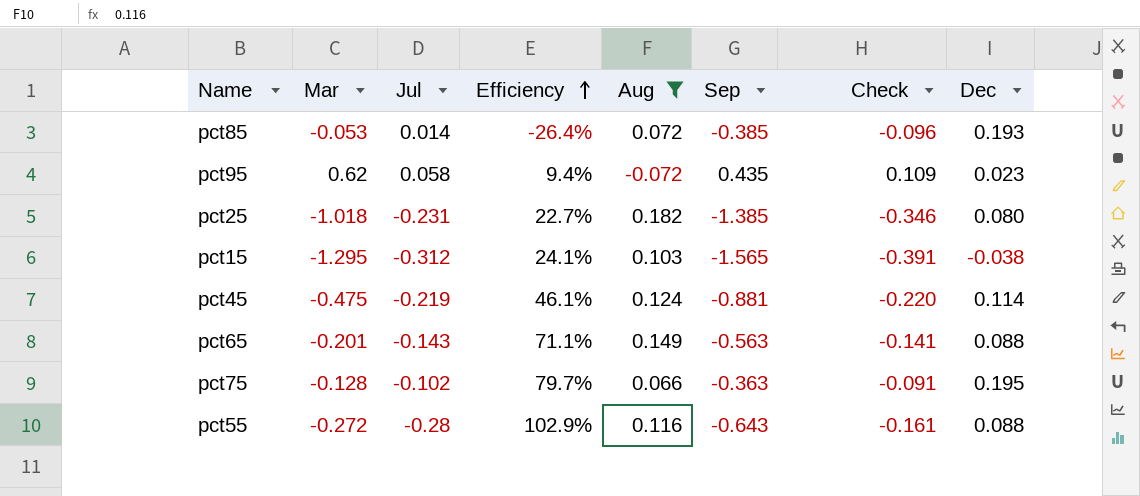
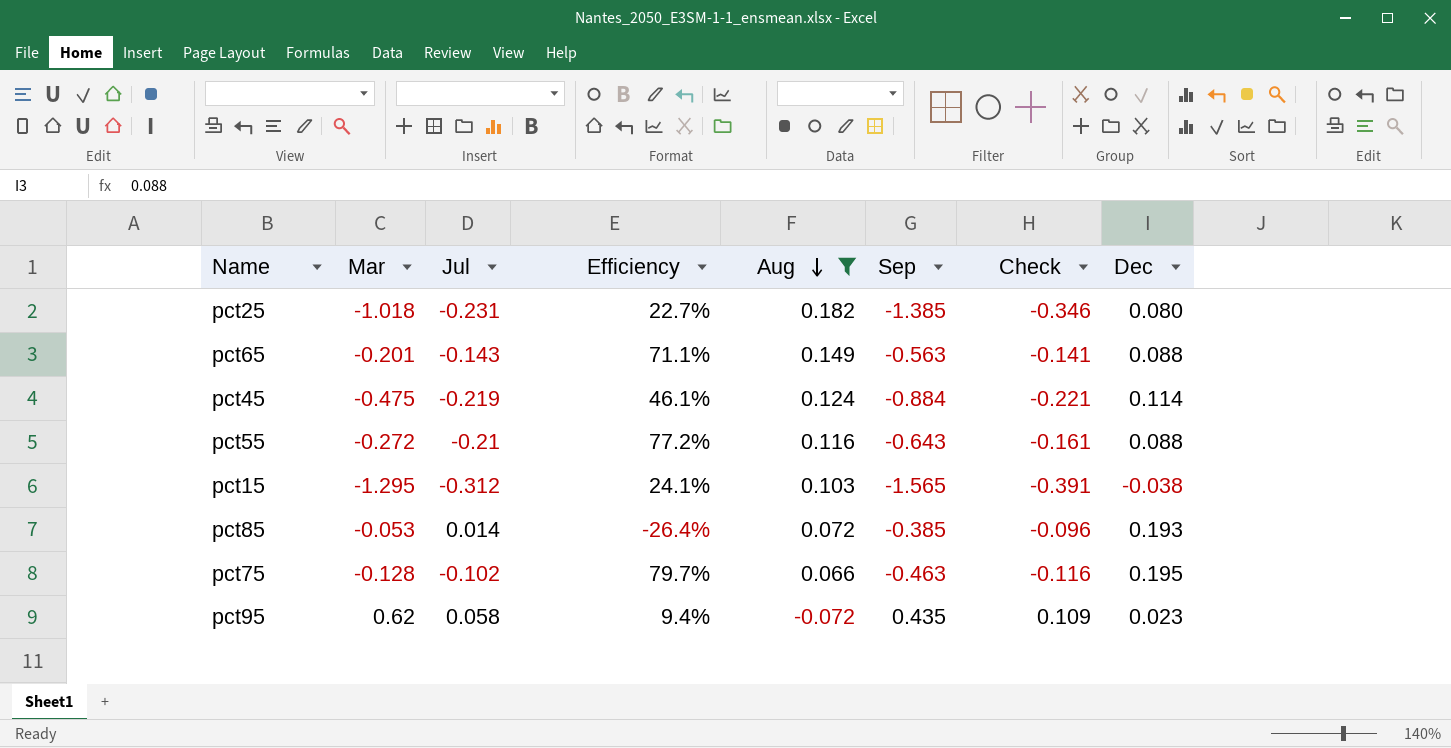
row order: Efficiency ascending -> Aug descending
pct45 | Sep: -0.881 -> -0.884
pct45 | Check: -0.220 -> -0.221
pct55 | Jul: -0.28 -> -0.21
pct55 | Efficiency: 102.9% -> 77.2%
pct75 | Sep: -0.363 -> -0.463
pct75 | Check: -0.091 -> -0.116

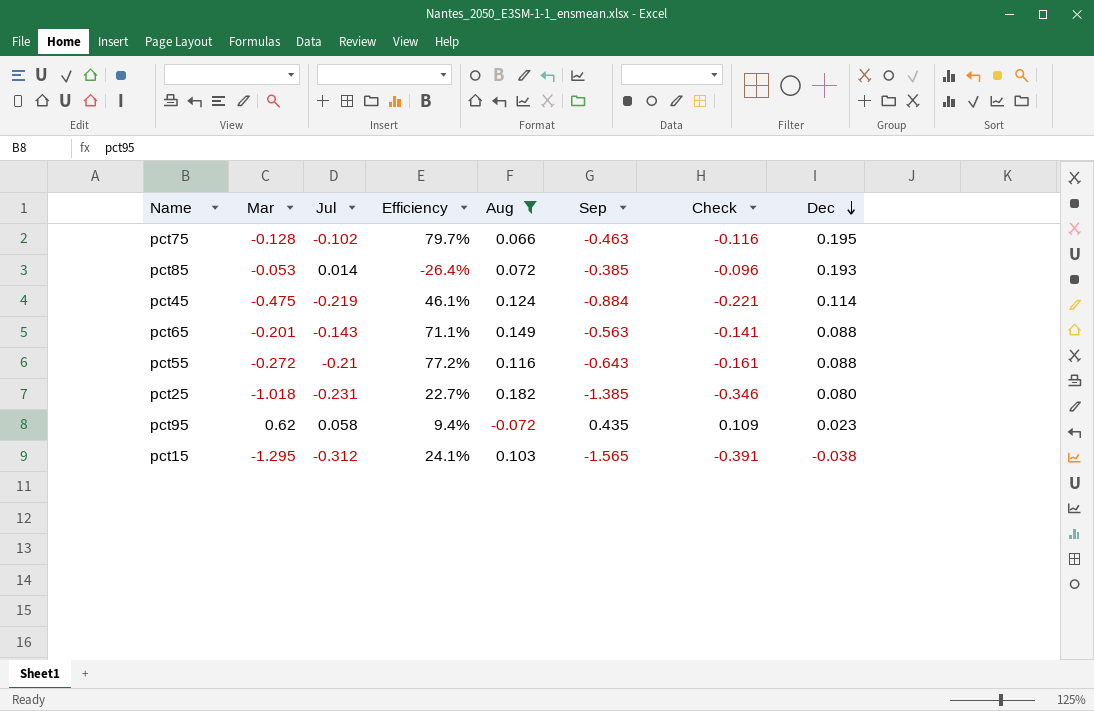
row order: Aug descending -> Dec descending

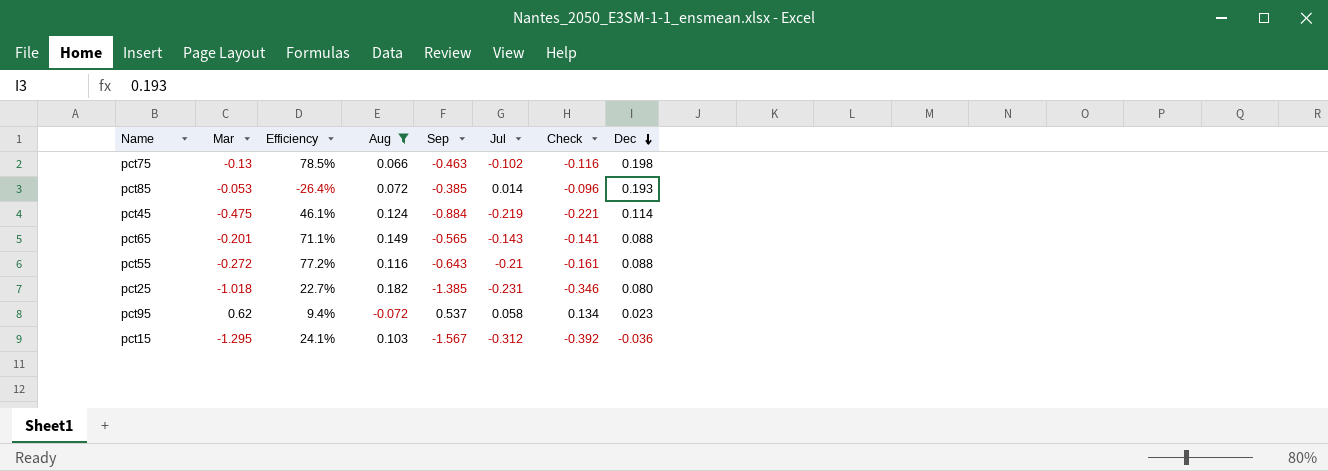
column Jul | position: 3 -> 6
pct75 | Mar: -0.128 -> -0.13
pct75 | Efficiency: 79.7% -> 78.5%
pct75 | Dec: 0.195 -> 0.198
pct65 | Sep: -0.563 -> -0.565
pct95 | Sep: 0.435 -> 0.537
pct95 | Check: 0.109 -> 0.134
pct15 | Sep: -1.565 -> -1.567
pct15 | Check: -0.391 -> -0.392
pct15 | Dec: -0.038 -> -0.036

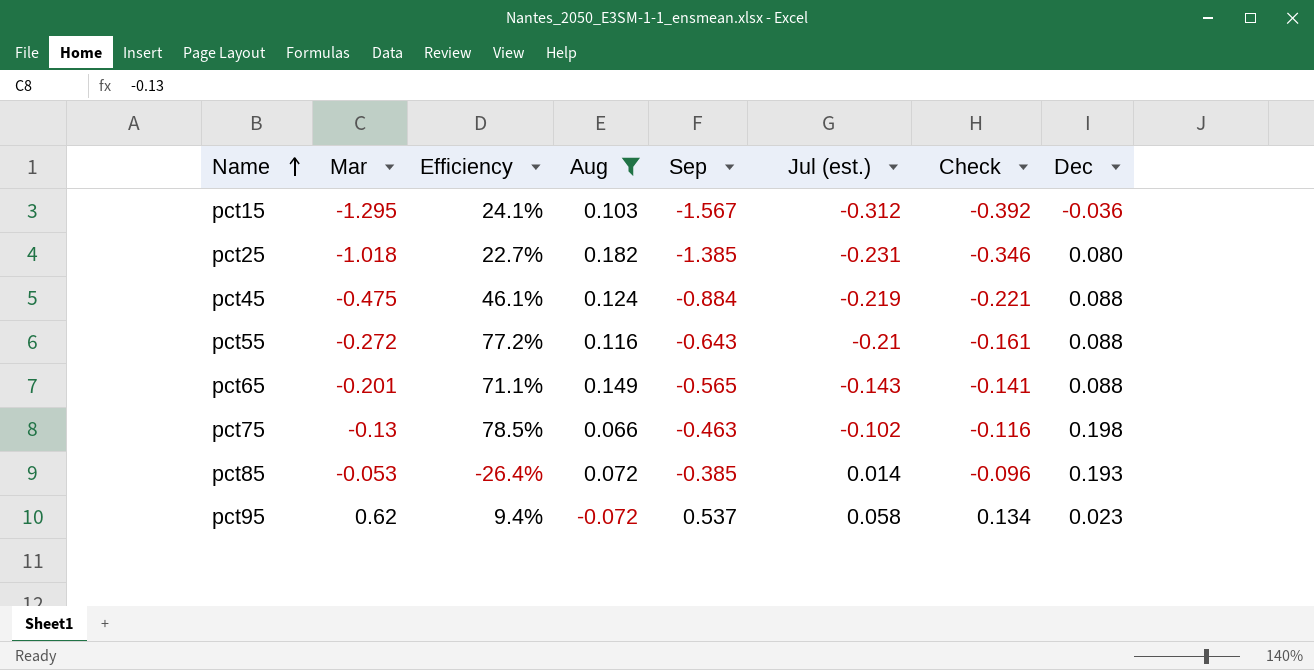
row order: Dec descending -> Name ascending
column name: Jul -> Jul (est.)
pct45 | Dec: 0.114 -> 0.088

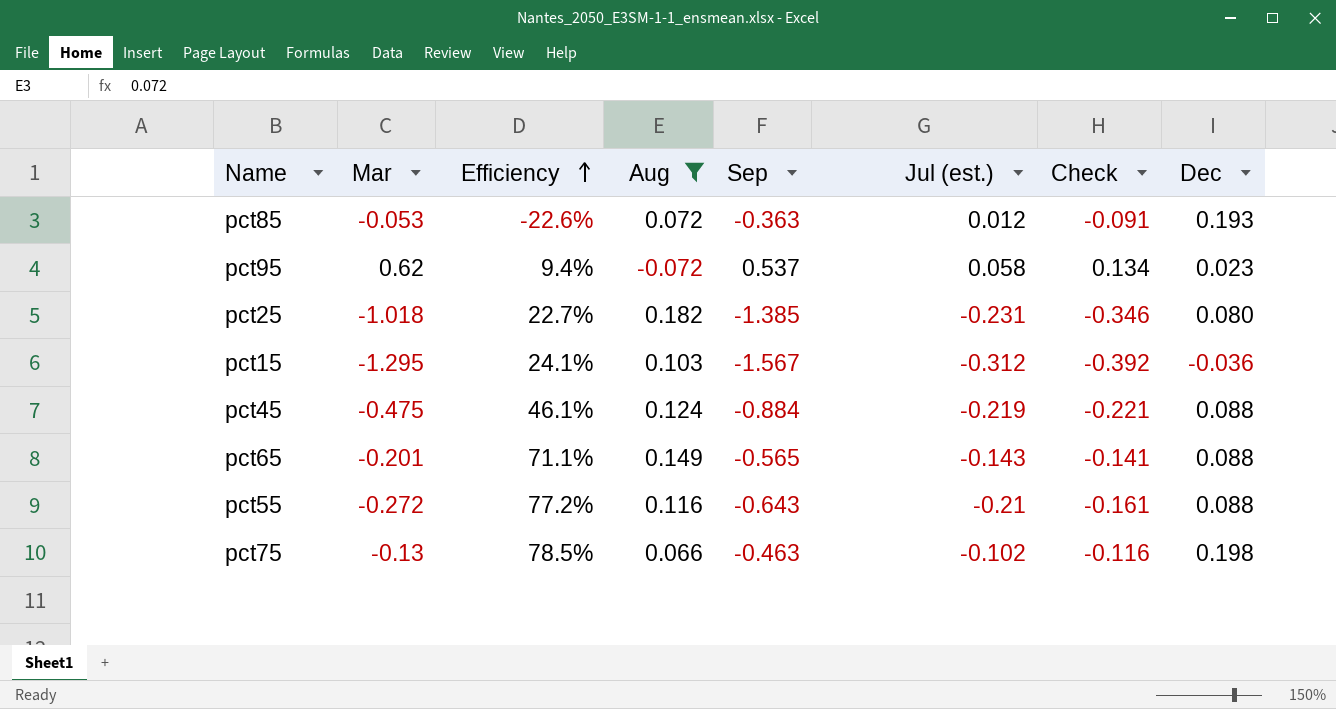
row order: Name ascending -> Efficiency ascending
pct85 | Efficiency: -26.4% -> -22.6%
pct85 | Sep: -0.385 -> -0.363
pct85 | Jul (est.): 0.014 -> 0.012
pct85 | Check: -0.096 -> -0.091

